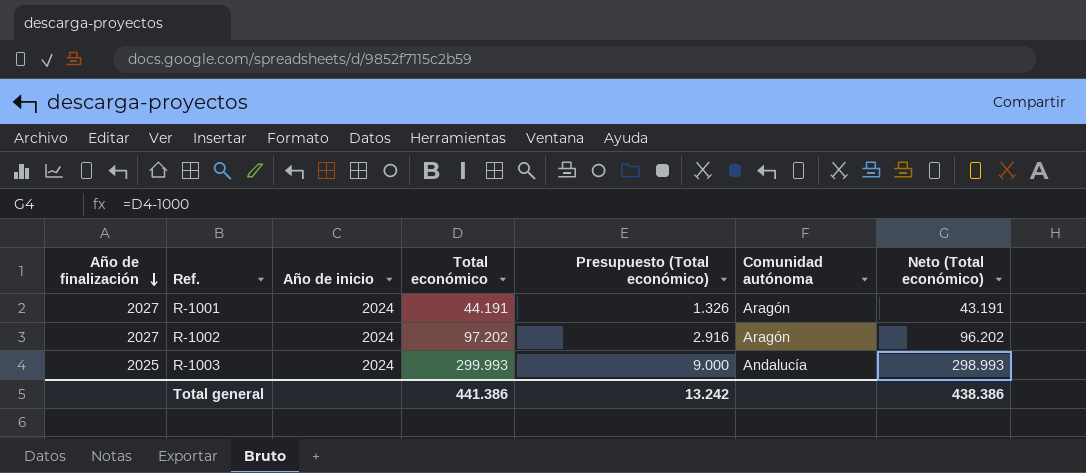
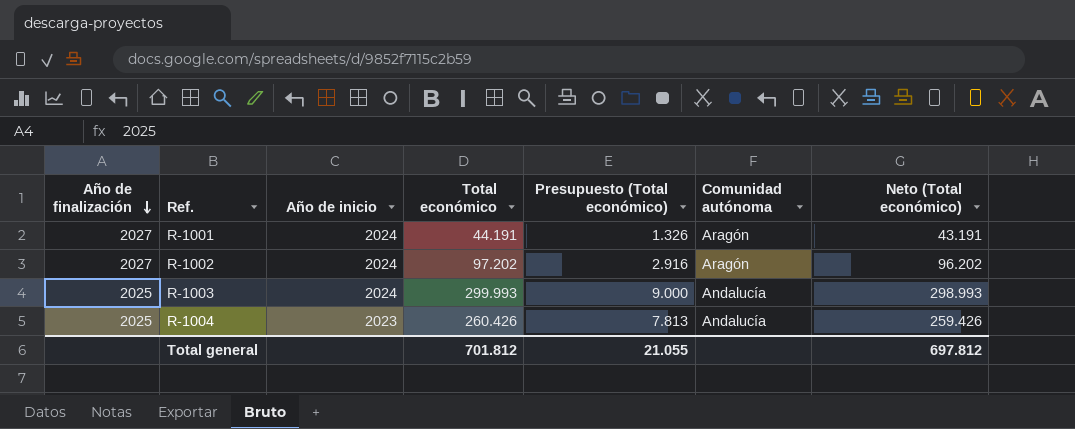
row R-1004: none -> 2025 | 2023 | 260.426 | 7.813 | Andalucía | 259.426
Total general | Total económico: 441.386 -> 701.812
Total general | Presupuesto (Total económico): 13.242 -> 21.055
Total general | Neto (Total económico): 438.386 -> 697.812

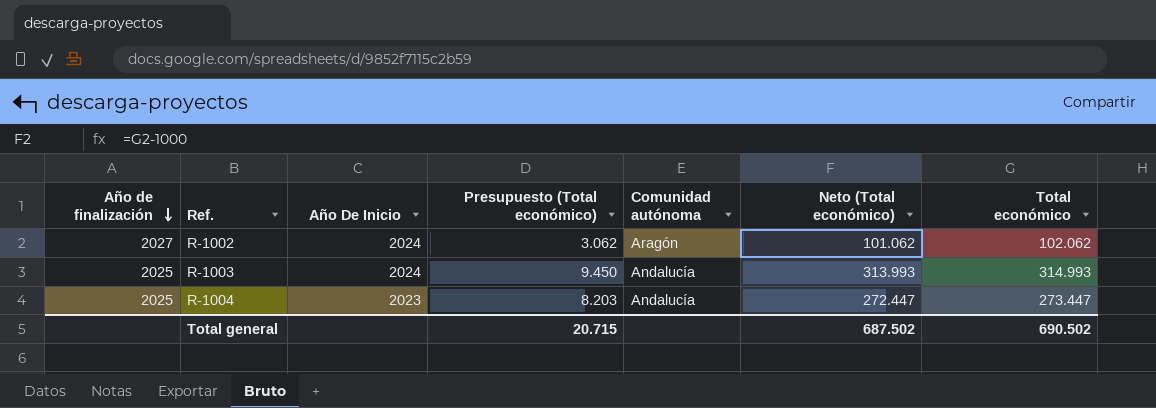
column name: Año de inicio -> Año De Inicio
column Total económico | position: 4 -> 7
row R-1001: 2027 | 2024 | 44.191 | 1.326 | Aragón | 43.191 -> none
R-1002 | Presupuesto (Total económico): 2.916 -> 3.062
R-1002 | Neto (Total económico): 96.202 -> 101.062
R-1002 | Total económico: 97.202 -> 102.062
R-1003 | Presupuesto (Total económico): 9.000 -> 9.450
R-1003 | Neto (Total económico): 298.993 -> 313.993
R-1003 | Total económico: 299.993 -> 314.993
R-1004 | Presupuesto (Total económico): 7.813 -> 8.203
R-1004 | Neto (Total económico): 259.426 -> 272.447
R-1004 | Total económico: 260.426 -> 273.447
Total general | Presupuesto (Total económico): 21.055 -> 20.715
Total general | Neto (Total económico): 697.812 -> 687.502
Total general | Total económico: 701.812 -> 690.502

